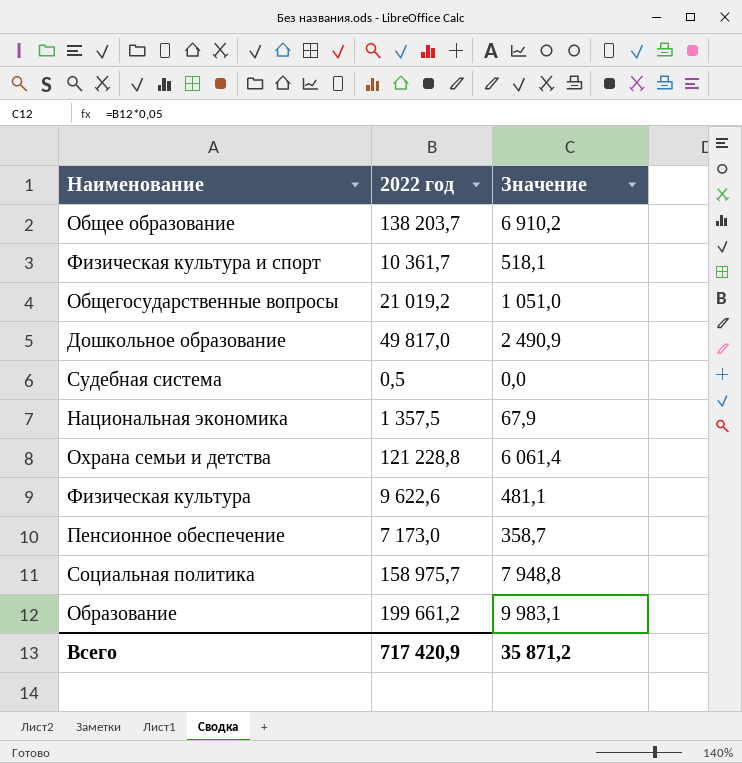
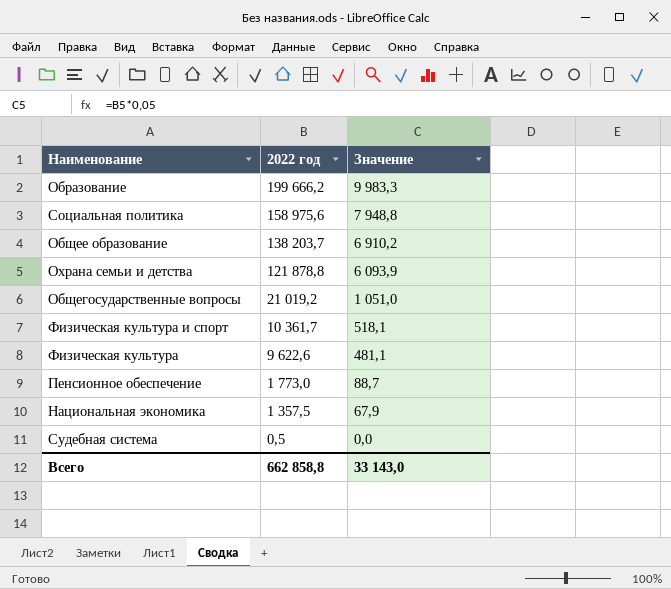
row order: none -> 2022 год descending
row Дошкольное образование: 49 817,0 | 2 490,9 -> none
Образование | 2022 год: 199 661,2 -> 199 666,2
Образование | Значение: 9 983,1 -> 9 983,3
Социальная политика | 2022 год: 158 975,7 -> 158 975,6
Охрана семьи и детства | 2022 год: 121 228,8 -> 121 878,8
Охрана семьи и детства | Значение: 6 061,4 -> 6 093,9
Пенсионное обеспечение | 2022 год: 7 173,0 -> 1 773,0
Пенсионное обеспечение | Значение: 358,7 -> 88,7
Всего | 2022 год: 717 420,9 -> 662 858,8
Всего | Значение: 35 871,2 -> 33 143,0

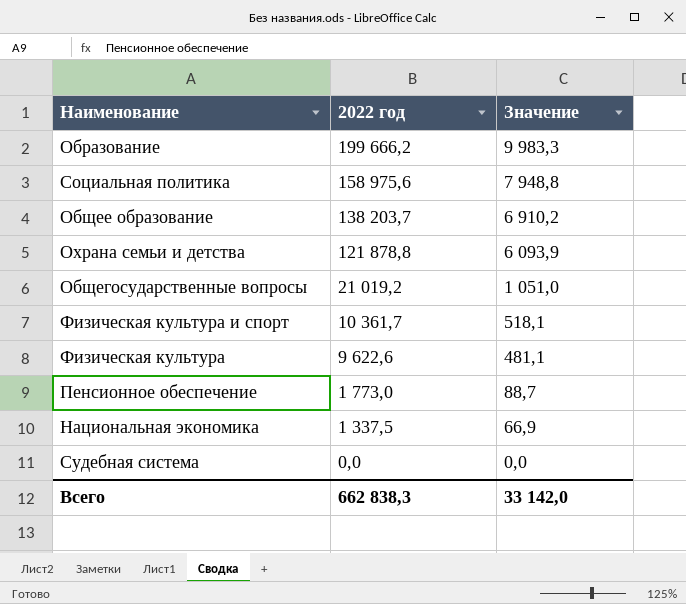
Национальная экономика | 2022 год: 1 357,5 -> 1 337,5
Национальная экономика | Значение: 67,9 -> 66,9
Судебная система | 2022 год: 0,5 -> 0,0
Всего | 2022 год: 662 858,8 -> 662 838,3
Всего | Значение: 33 143,0 -> 33 142,0

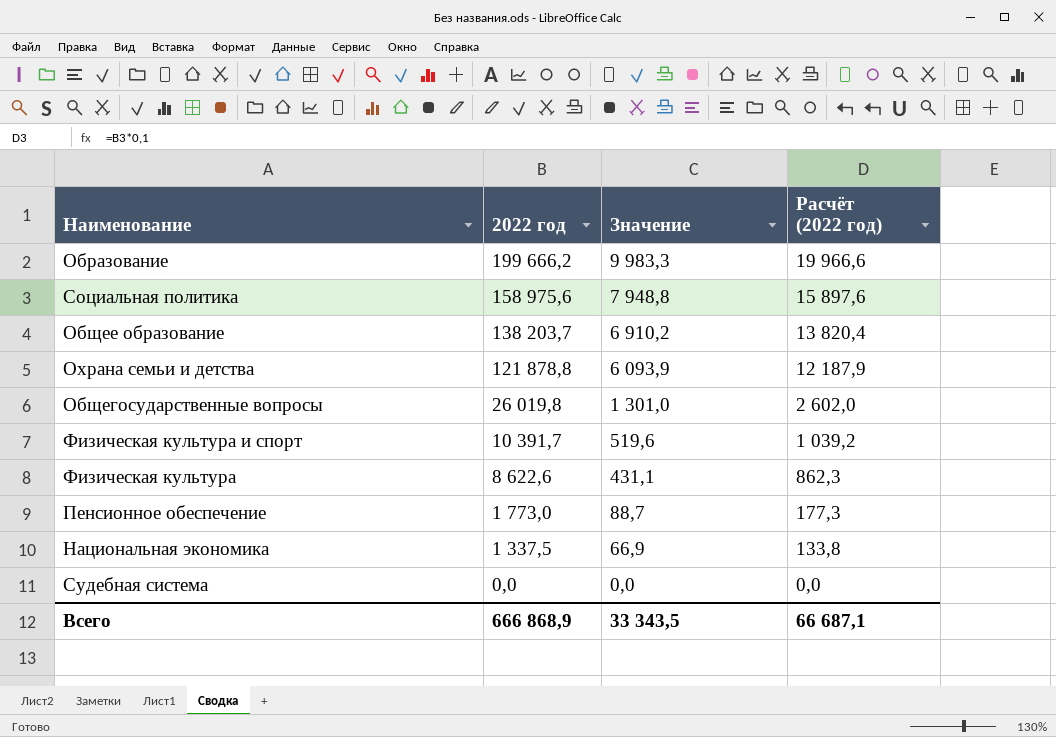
column Расчёт (2022 год) | formula: none -> [2022 год] * 0,1
Общегосударственные вопросы | 2022 год: 21 019,2 -> 26 019,8
Общегосударственные вопросы | Значение: 1 051,0 -> 1 301,0
Физическая культура и спорт | 2022 год: 10 361,7 -> 10 391,7
Физическая культура и спорт | Значение: 518,1 -> 519,6
Физическая культура | 2022 год: 9 622,6 -> 8 622,6
Физическая культура | Значение: 481,1 -> 431,1
Всего | 2022 год: 662 838,3 -> 666 868,9
Всего | Значение: 33 142,0 -> 33 343,5

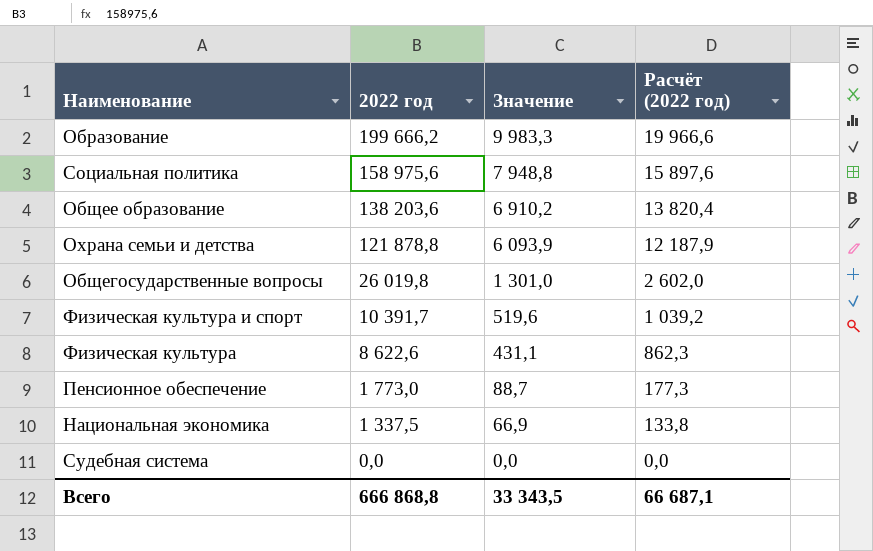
Общее образование | 2022 год: 138 203,7 -> 138 203,6
Всего | 2022 год: 666 868,9 -> 666 868,8

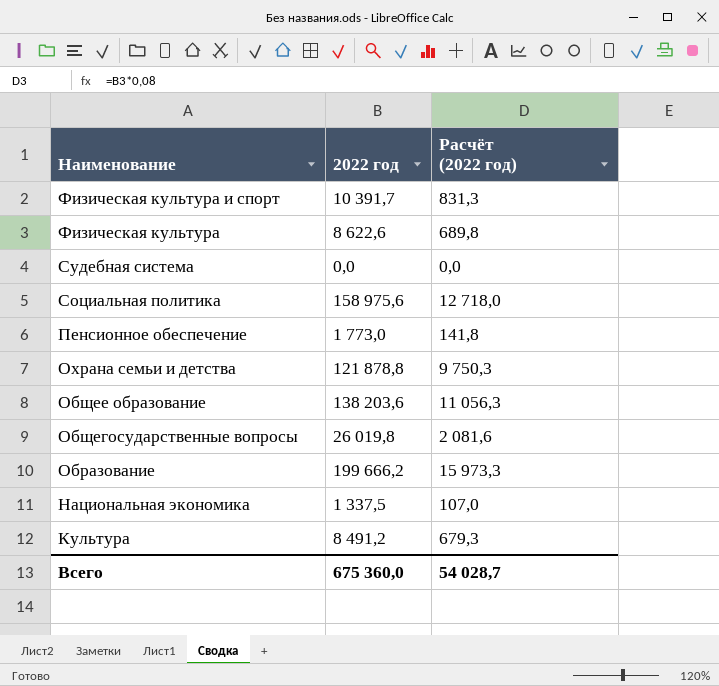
row order: 2022 год descending -> Наименование descending
column Значение | formula: [2022 год] * 0,05 -> none
column Расчёт (2022 год) | formula: [2022 год] * 0,1 -> [2022 год] * 0,08
row Культура: none -> 8 491,2 | 679,3
Всего | 2022 год: 666 868,8 -> 675 360,0
Всего | Расчёт (2022 год): 66 687,1 -> 54 028,7

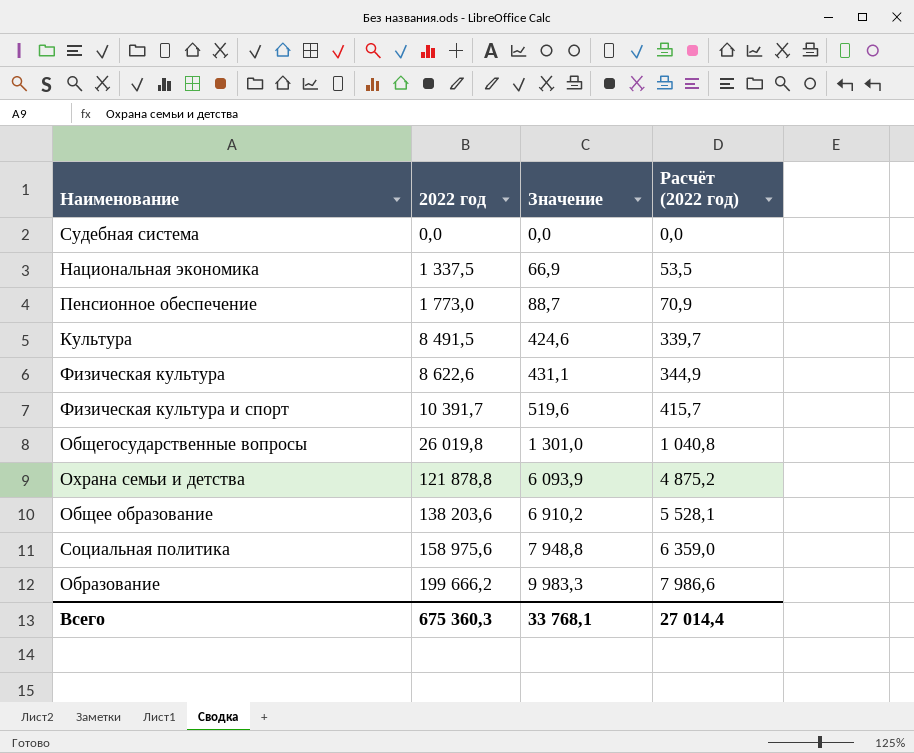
row order: Наименование descending -> 2022 год ascending
column Значение | formula: none -> [2022 год] * 0,05
column Расчёт (2022 год) | formula: [2022 год] * 0,08 -> [2022 год] * 0,04
Культура | 2022 год: 8 491,2 -> 8 491,5
Всего | 2022 год: 675 360,0 -> 675 360,3
Всего | Расчёт (2022 год): 54 028,7 -> 27 014,4

